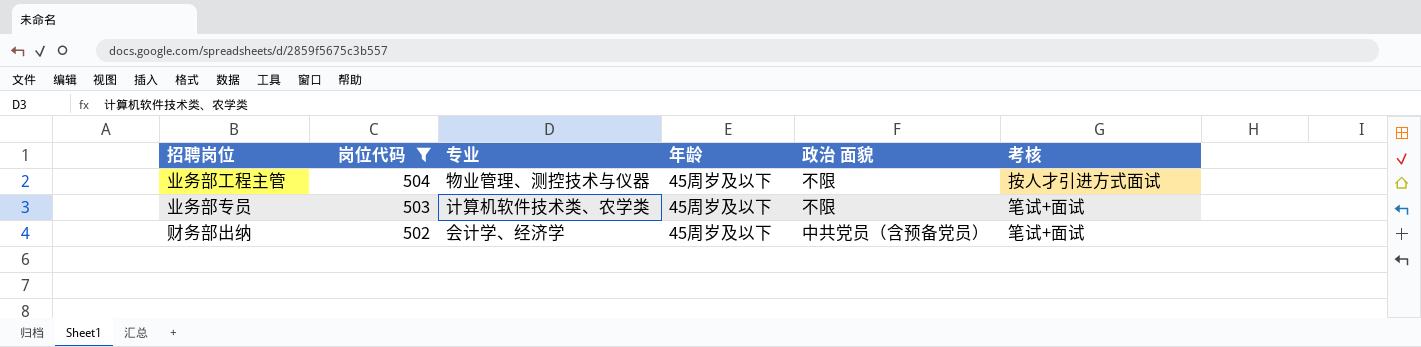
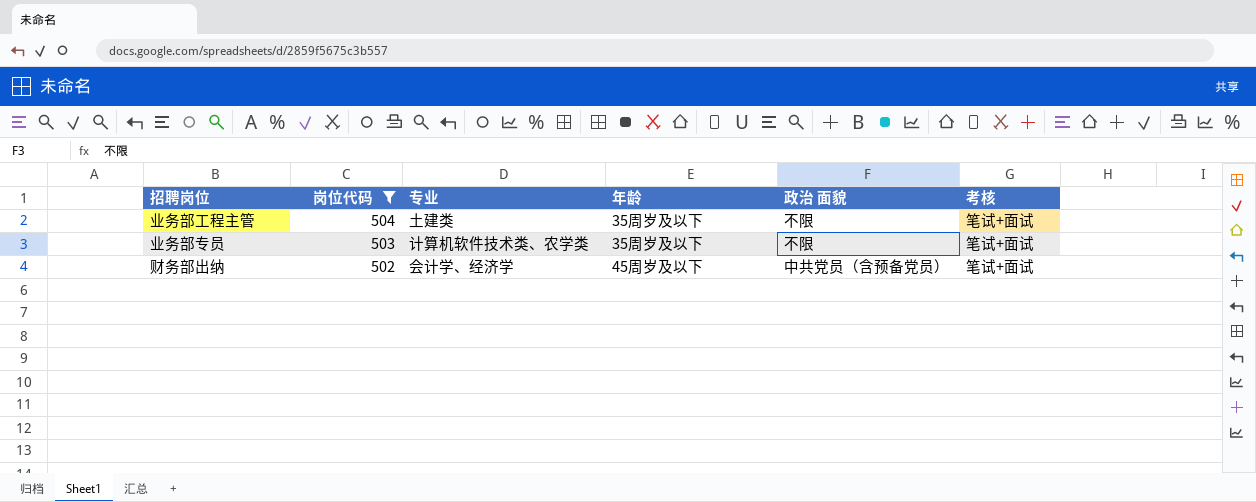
业务部工程主管 | 专业: 物业管理、测控技术与仪器 -> 土建类
业务部工程主管 | 年龄: 45周岁及以下 -> 35周岁及以下
业务部工程主管 | 考核: 按人才引进方式面试 -> 笔试+面试
业务部专员 | 年龄: 45周岁及以下 -> 35周岁及以下

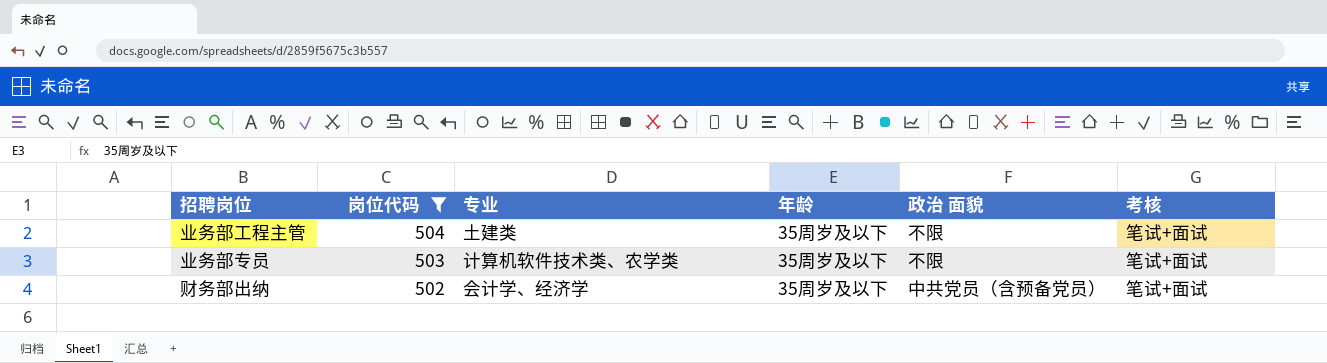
财务部出纳 | 年龄: 45周岁及以下 -> 35周岁及以下

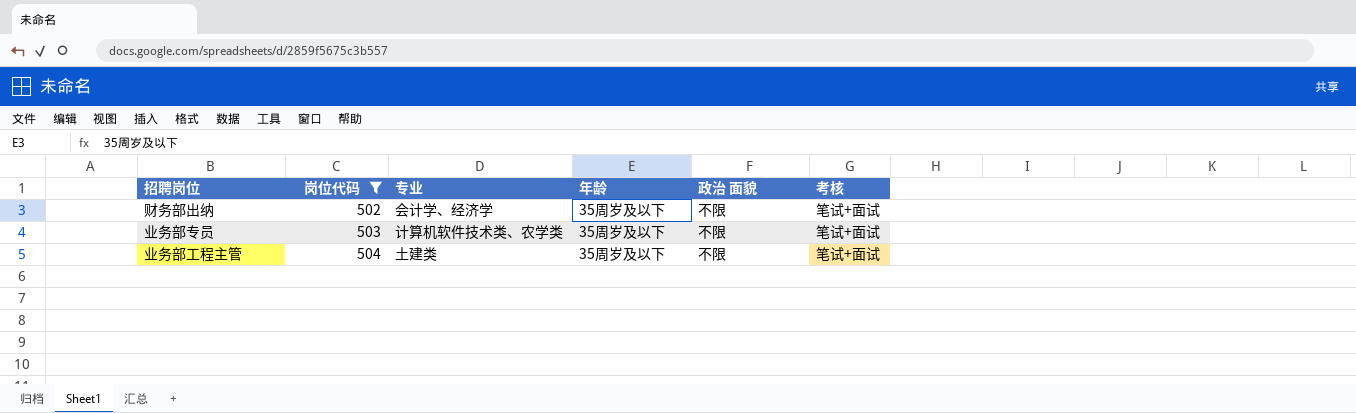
row order: 岗位代码 descending -> 岗位代码 ascending
财务部出纳 | 政治 面貌: 中共党员（含预备党员） -> 不限

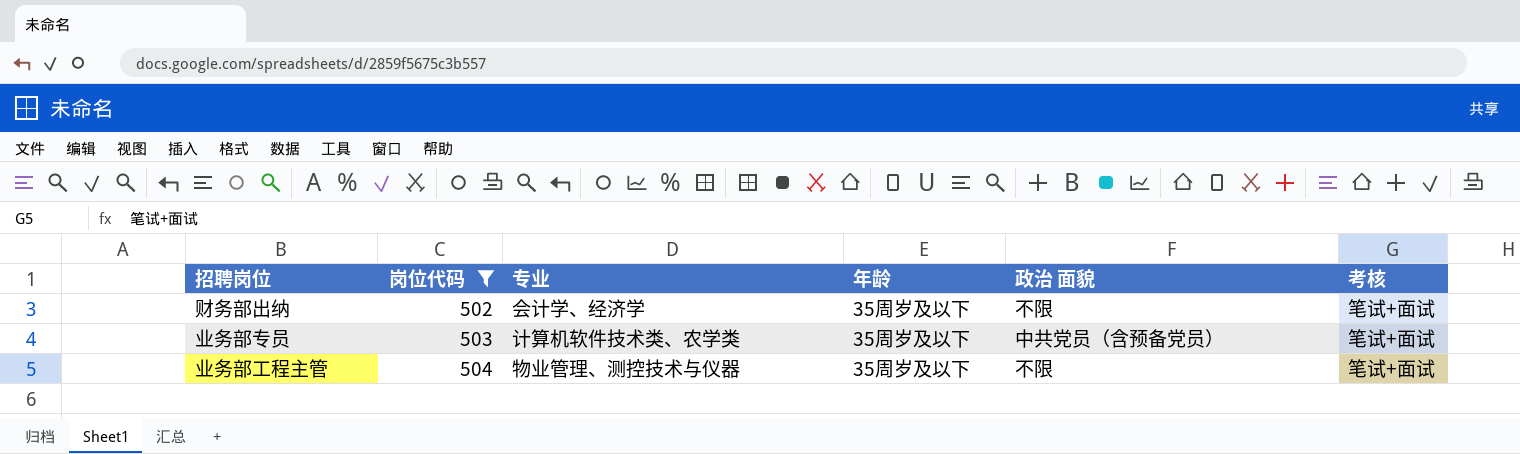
业务部专员 | 政治 面貌: 不限 -> 中共党员（含预备党员）
业务部工程主管 | 专业: 土建类 -> 物业管理、测控技术与仪器

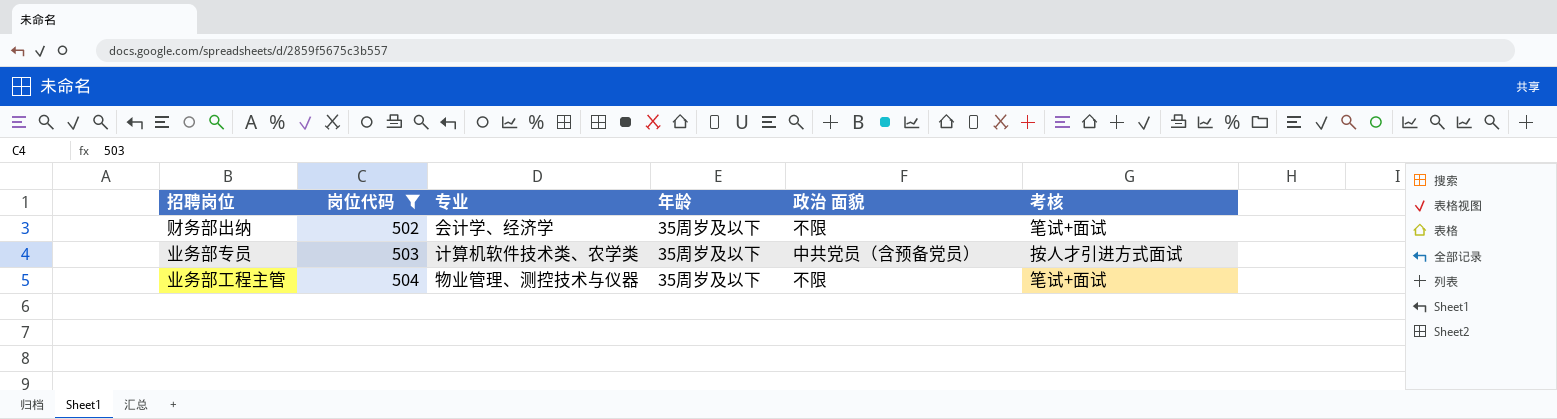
业务部专员 | 考核: 笔试+面试 -> 按人才引进方式面试

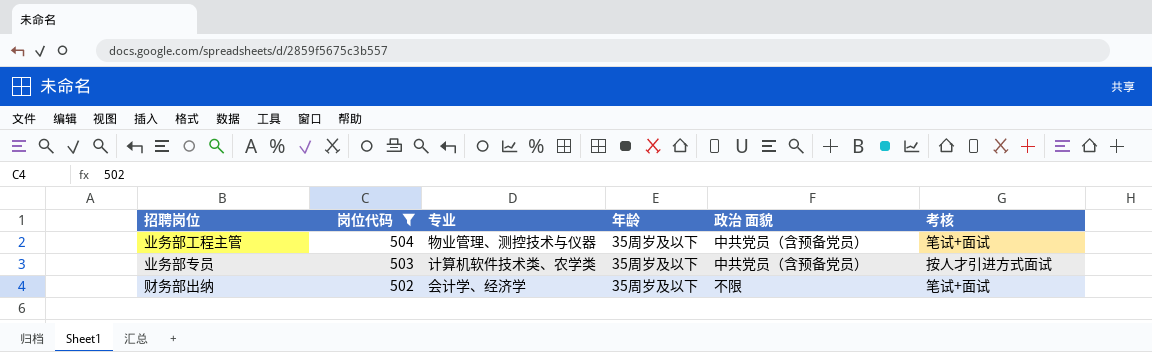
row order: 岗位代码 ascending -> 岗位代码 descending
业务部工程主管 | 政治 面貌: 不限 -> 中共党员（含预备党员）

